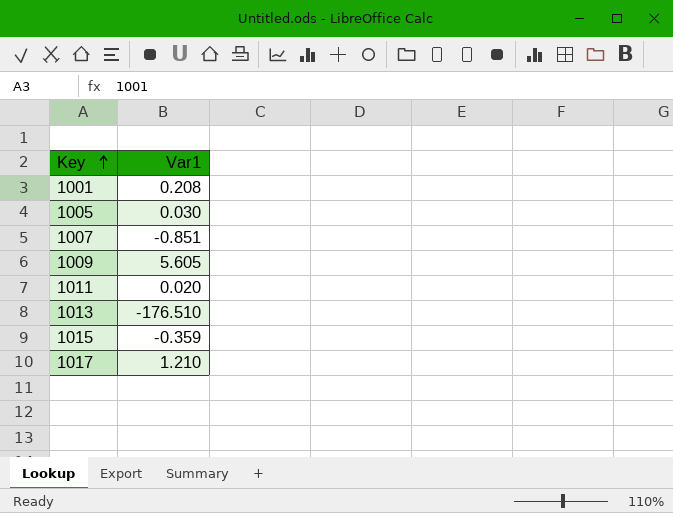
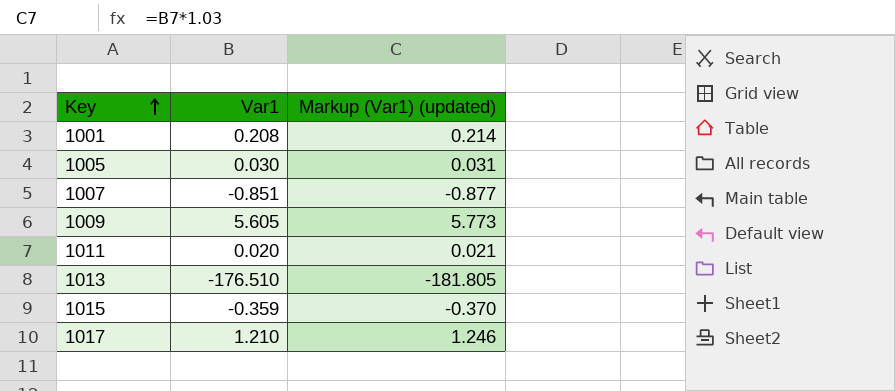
column Markup (Var1) (updated) | formula: none -> [Var1] * 1.03

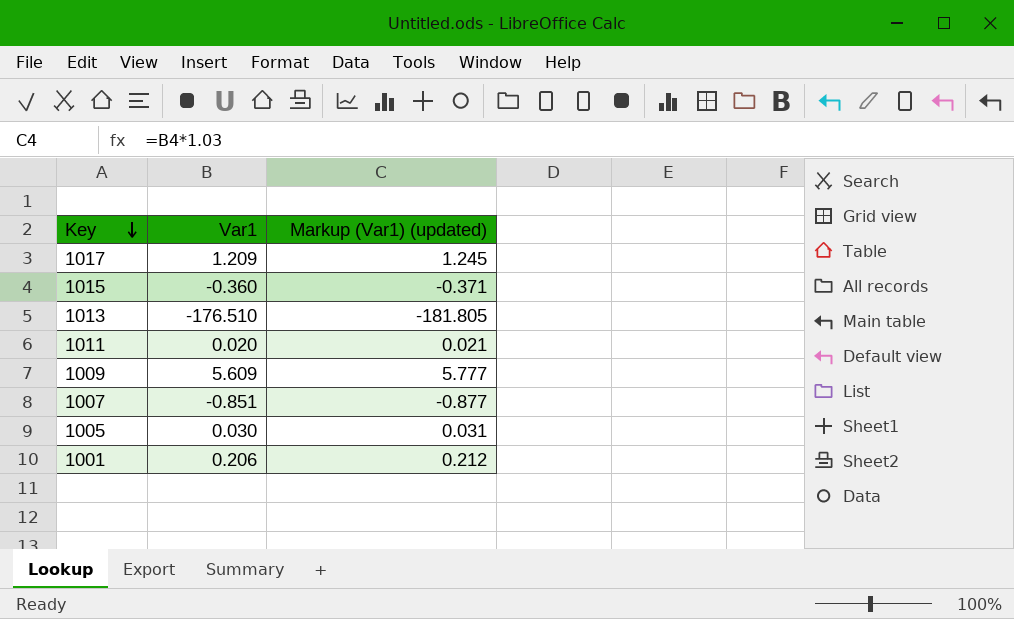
row order: Key ascending -> Key descending
1017 | Var1: 1.210 -> 1.209
1017 | Markup (Var1) (updated): 1.246 -> 1.245
1015 | Var1: -0.359 -> -0.360
1015 | Markup (Var1) (updated): -0.370 -> -0.371
1009 | Var1: 5.605 -> 5.609
1009 | Markup (Var1) (updated): 5.773 -> 5.777
1001 | Var1: 0.208 -> 0.206
1001 | Markup (Var1) (updated): 0.214 -> 0.212

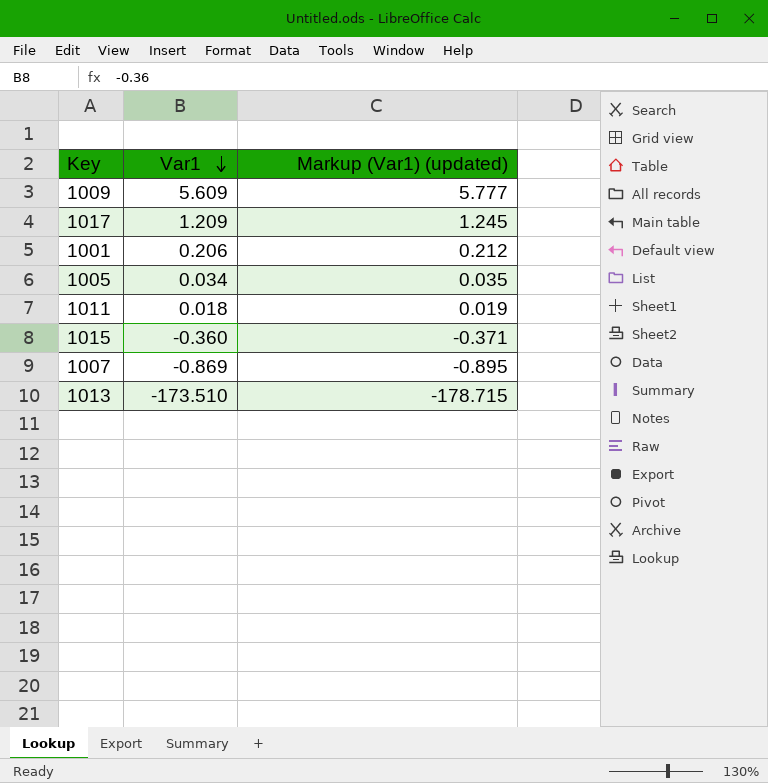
row order: Key descending -> Var1 descending
1005 | Var1: 0.030 -> 0.034
1005 | Markup (Var1) (updated): 0.031 -> 0.035
1011 | Var1: 0.020 -> 0.018
1011 | Markup (Var1) (updated): 0.021 -> 0.019
1007 | Var1: -0.851 -> -0.869
1007 | Markup (Var1) (updated): -0.877 -> -0.895
1013 | Var1: -176.510 -> -173.510
1013 | Markup (Var1) (updated): -181.805 -> -178.715

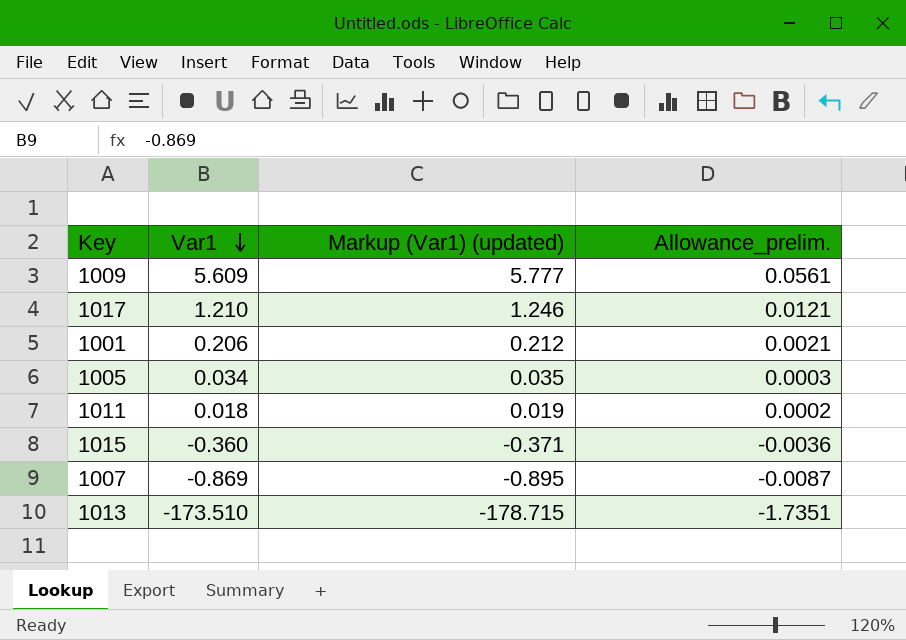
column Allowance_prelim. | formula: none -> [Var1] * 0.01
1017 | Var1: 1.209 -> 1.210
1017 | Markup (Var1) (updated): 1.245 -> 1.246

